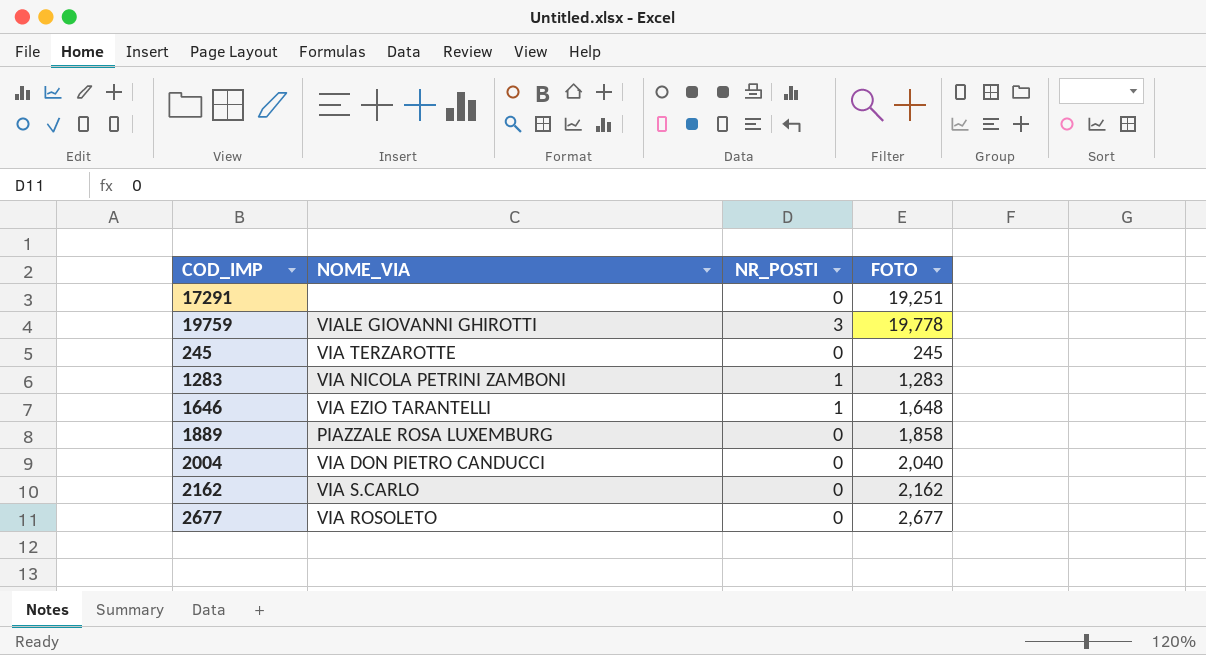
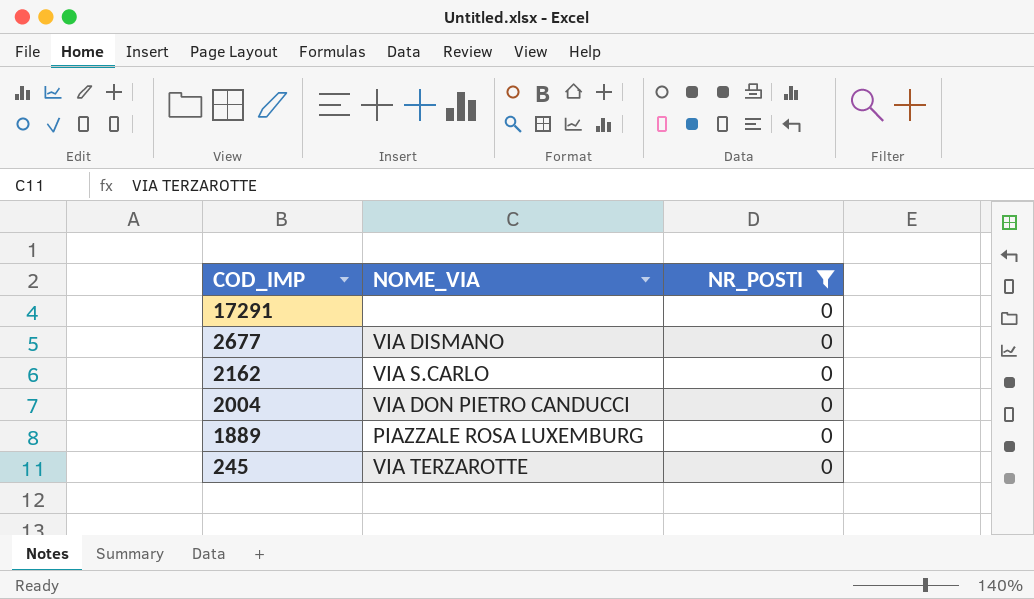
filter: none -> NR_POSTI = 0
row order: none -> COD_IMP descending
column FOTO | position: 4 -> none
2677 | NOME_VIA: VIA ROSOLETO -> VIA DISMANO

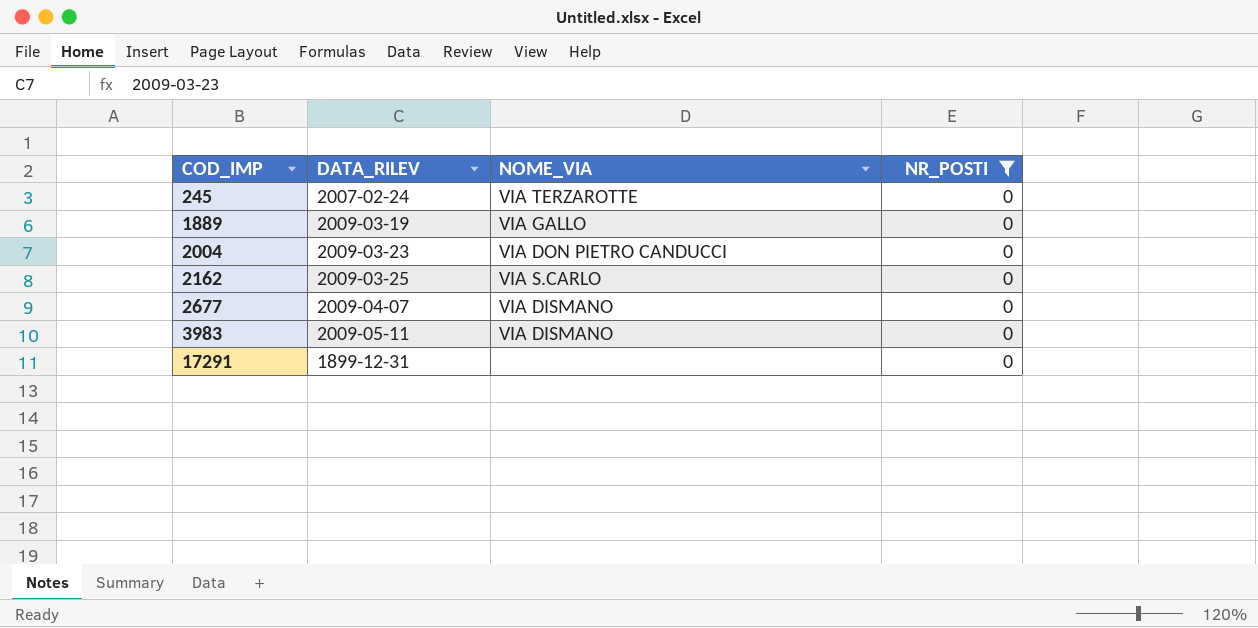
row order: COD_IMP descending -> COD_IMP ascending
column DATA_RILEV | position: none -> 2
1889 | NOME_VIA: PIAZZALE ROSA LUXEMBURG -> VIA GALLO
row 3983: none -> 2009-05-11 | VIA DISMANO | 0

